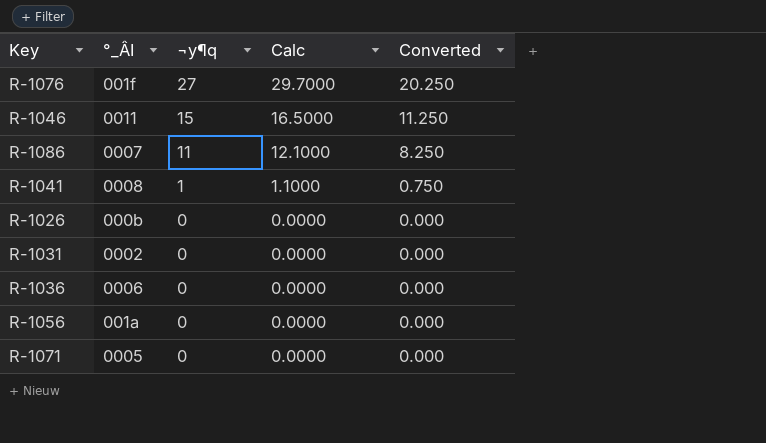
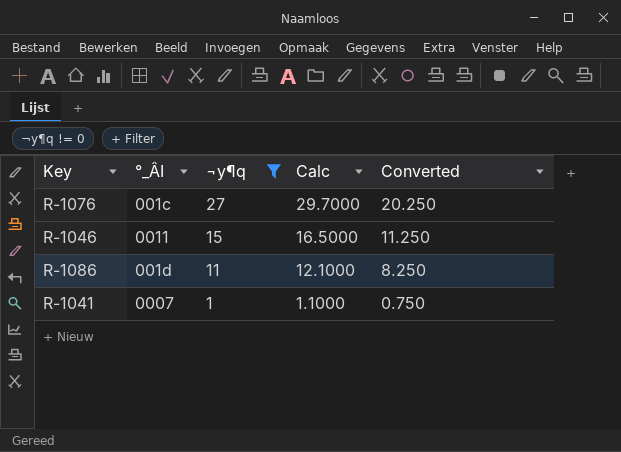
filter: none -> ¬y¶q != 0
R-1076 | °_ÂI: 001f -> 001c
R-1086 | °_ÂI: 0007 -> 001d
R-1041 | °_ÂI: 0008 -> 0007

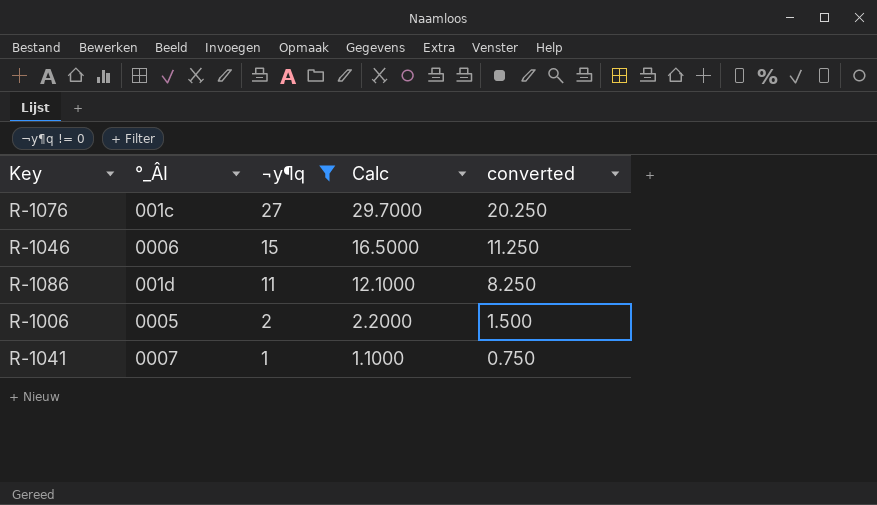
column name: Converted -> converted
R-1046 | °_ÂI: 0011 -> 0006
row R-1006: none -> 0005 | 2 | 2.2000 | 1.500

